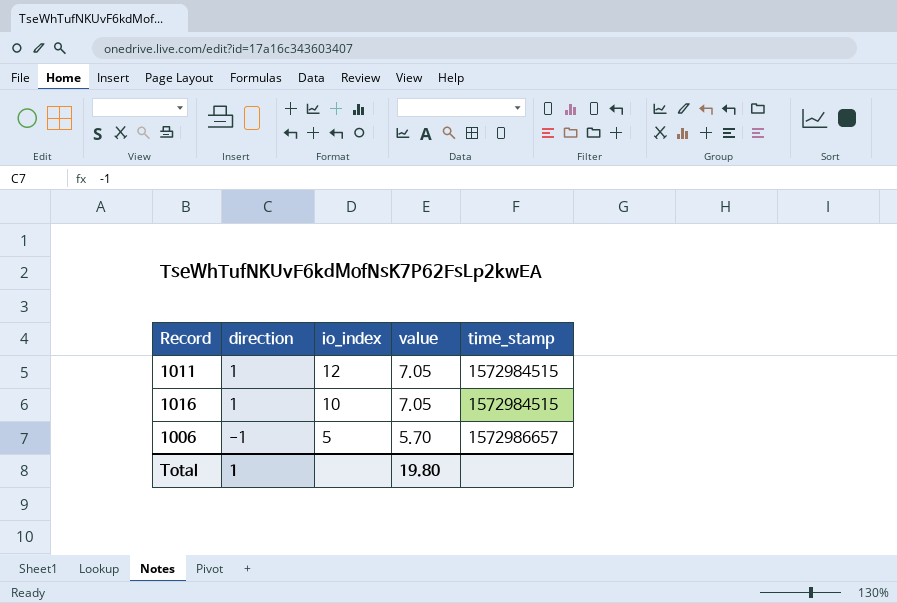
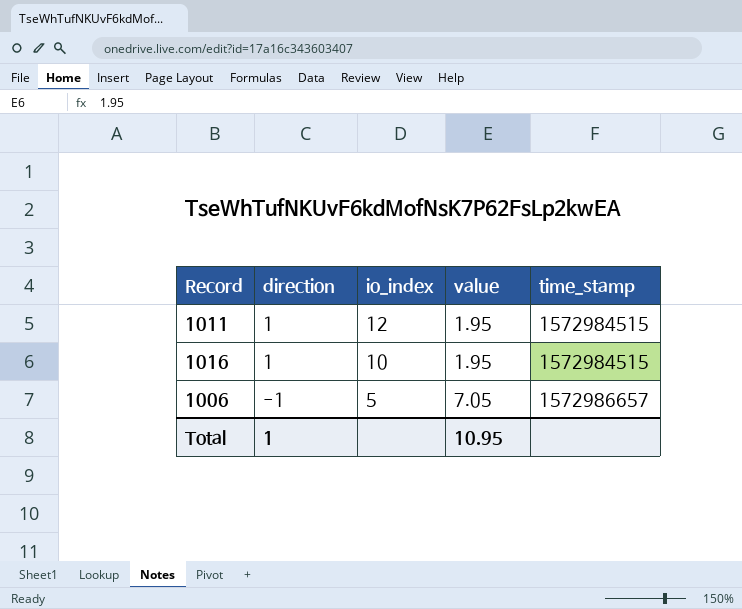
1011 | value: 7.05 -> 1.95
1016 | value: 7.05 -> 1.95
1006 | value: 5.70 -> 7.05
Total | value: 19.80 -> 10.95

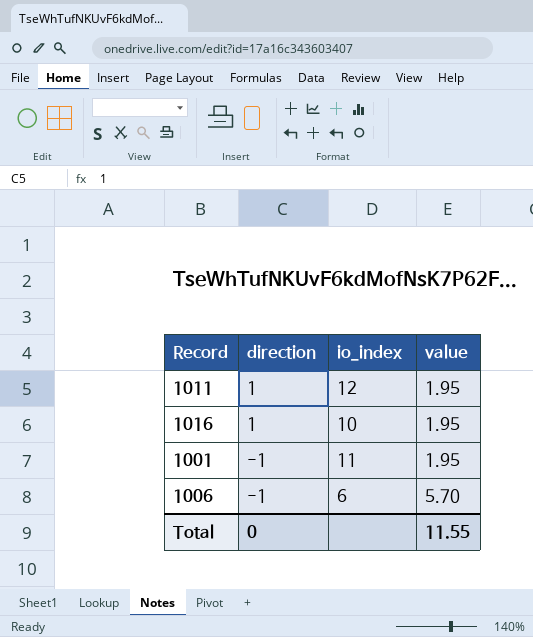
column time_stamp | position: 5 -> none
row 1001: none -> -1 | 11 | 1.95
1006 | io_index: 5 -> 6
1006 | value: 7.05 -> 5.70
Total | direction: 1 -> 0
Total | value: 10.95 -> 11.55

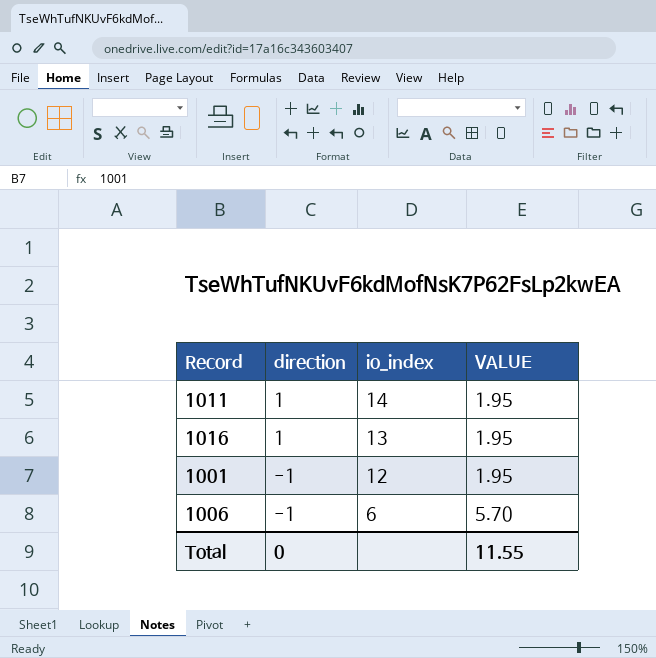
column name: value -> VALUE
1011 | io_index: 12 -> 14
1016 | io_index: 10 -> 13
1001 | io_index: 11 -> 12

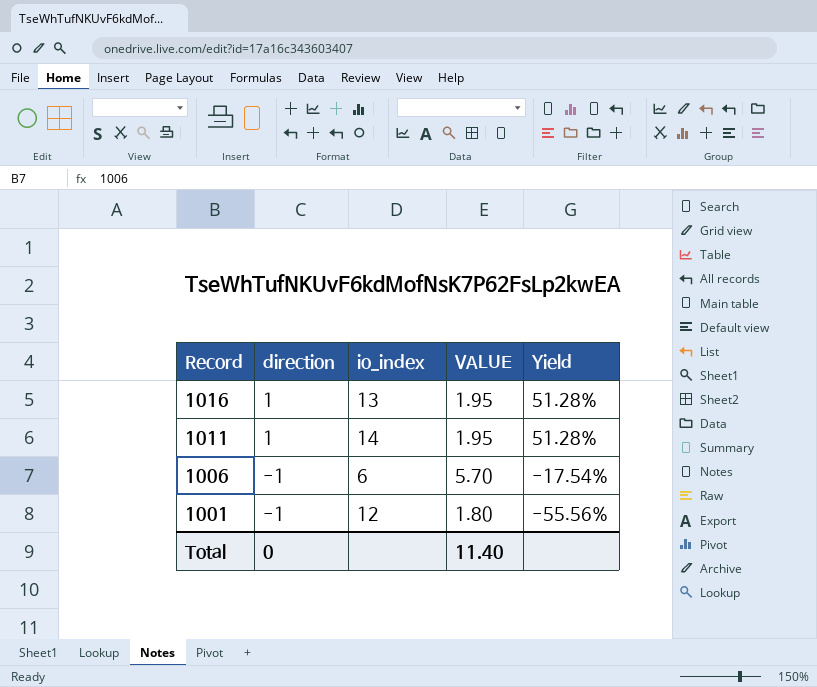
row order: direction descending -> Record descending
column Yield | formula: none -> [direction] / [VALUE]
1001 | VALUE: 1.95 -> 1.80
Total | VALUE: 11.55 -> 11.40

